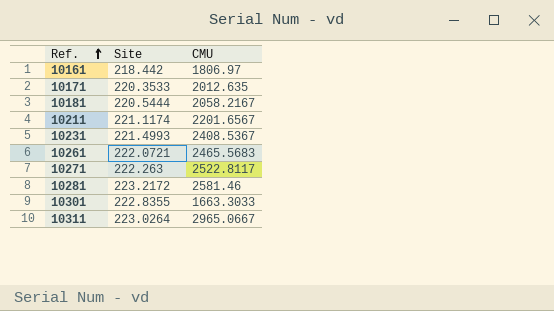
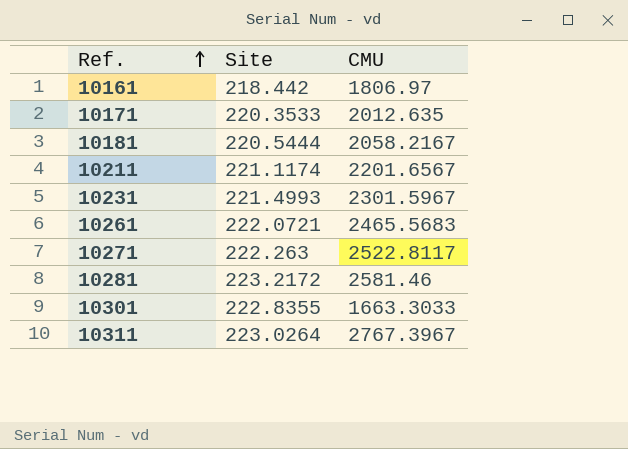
10231 | CMU: 2408.5367 -> 2301.5967
10311 | CMU: 2965.0667 -> 2767.3967

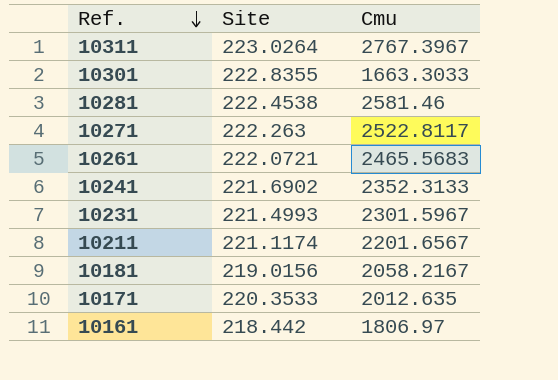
row order: Ref. ascending -> Ref. descending
column name: CMU -> Cmu
10281 | Site: 223.2172 -> 222.4538
row 10241: none -> 221.6902 | 2352.3133
10181 | Site: 220.5444 -> 219.0156

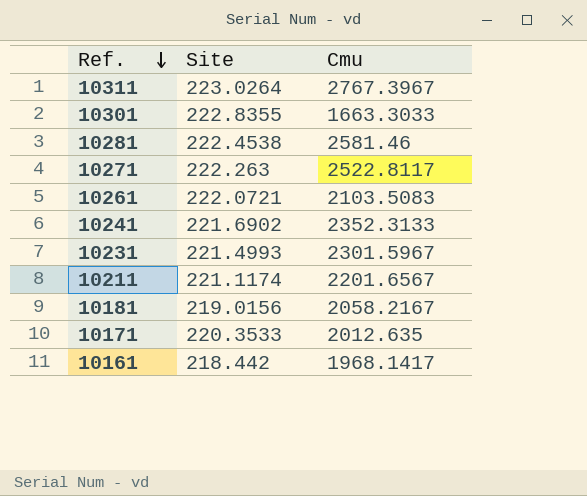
10261 | Cmu: 2465.5683 -> 2103.5083
10161 | Cmu: 1806.97 -> 1968.1417

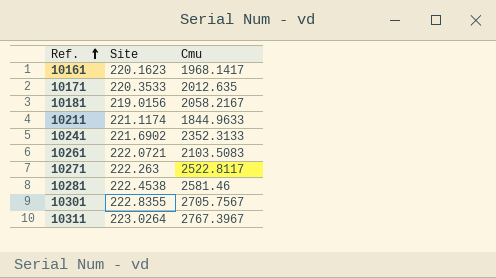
row order: Ref. descending -> Ref. ascending
row 10231: 221.4993 | 2301.5967 -> none
10161 | Site: 218.442 -> 220.1623
10211 | Cmu: 2201.6567 -> 1844.9633
10301 | Cmu: 1663.3033 -> 2705.7567

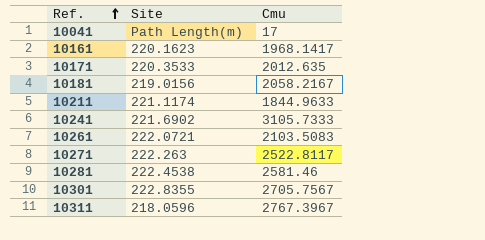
row 10041: none -> Path Length(m) | 17
10241 | Cmu: 2352.3133 -> 3105.7333
10311 | Site: 223.0264 -> 218.0596

